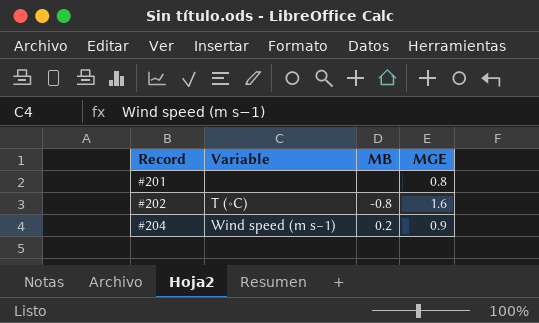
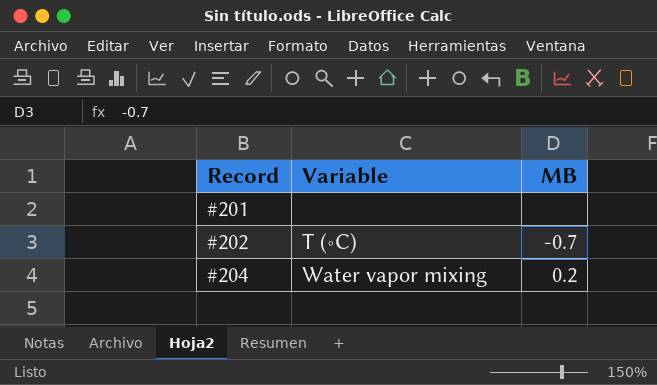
column MGE | position: 4 -> none
#202 | MB: -0.8 -> -0.7
#204 | Variable: Wind speed (m s−1) -> Water vapor mixing

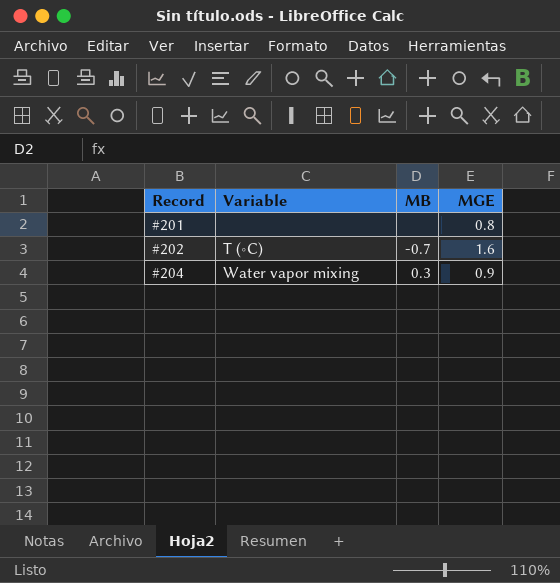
column MGE | position: none -> 4
#204 | MB: 0.2 -> 0.3

